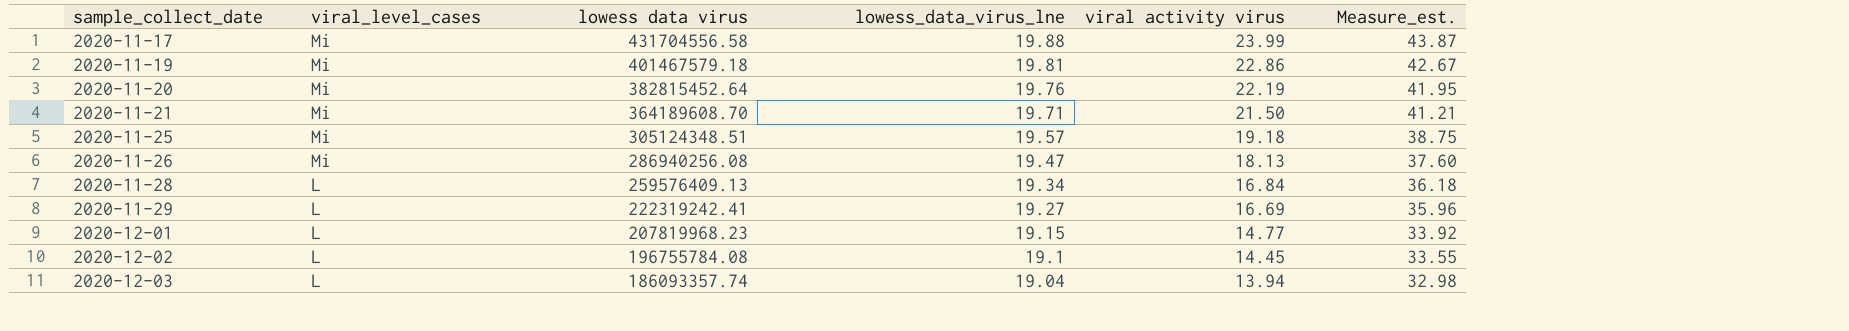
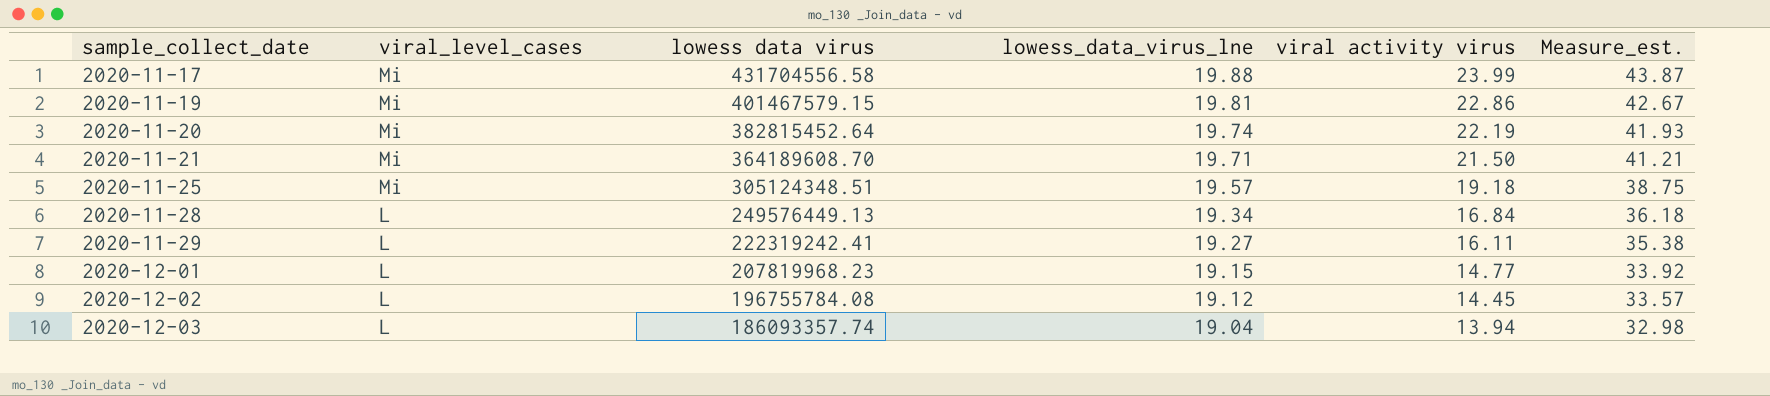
row 2020-11-26: Mi | 286940256.08 | 19.47 | 18.13 | 37.60 -> none
2020-11-19 | lowess data virus: 401467579.18 -> 401467579.15
2020-11-20 | lowess_data_virus_lne: 19.76 -> 19.74
2020-11-20 | Measure_est.: 41.95 -> 41.93
2020-11-28 | lowess data virus: 259576409.13 -> 249576449.13
2020-11-29 | viral activity virus: 16.69 -> 16.11
2020-11-29 | Measure_est.: 35.96 -> 35.38
2020-12-02 | lowess_data_virus_lne: 19.1 -> 19.12
2020-12-02 | Measure_est.: 33.55 -> 33.57

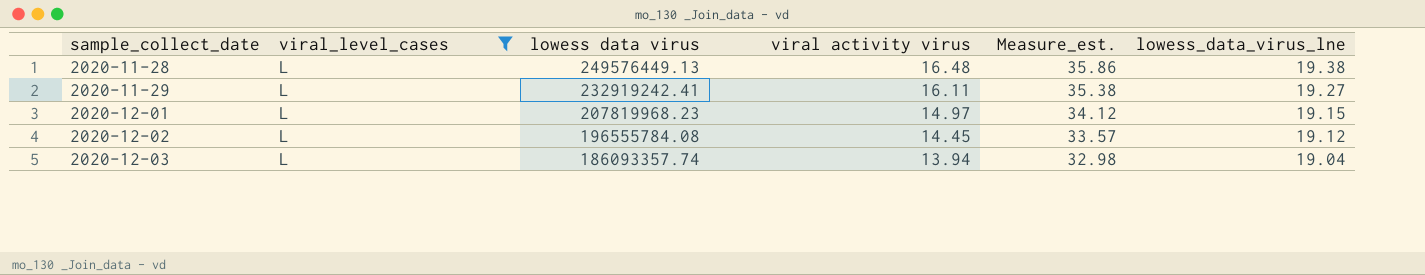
filter: none -> viral_level_cases = L
column lowess_data_virus_lne | position: 4 -> 6
2020-11-28 | viral activity virus: 16.84 -> 16.48
2020-11-28 | Measure_est.: 36.18 -> 35.86
2020-11-28 | lowess_data_virus_lne: 19.34 -> 19.38
2020-11-29 | lowess data virus: 222319242.41 -> 232919242.41
2020-12-01 | viral activity virus: 14.77 -> 14.97
2020-12-01 | Measure_est.: 33.92 -> 34.12
2020-12-02 | lowess data virus: 196755784.08 -> 196555784.08

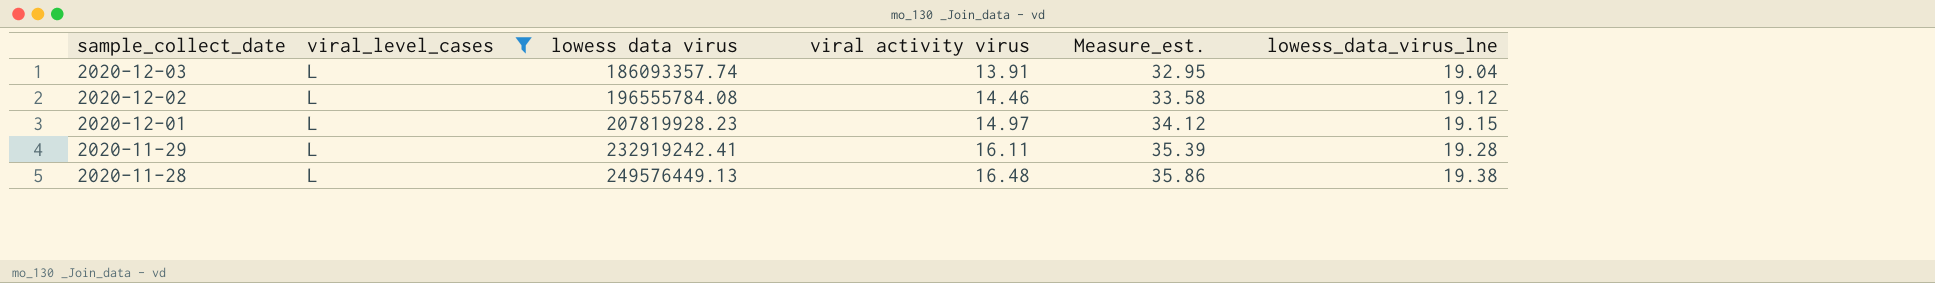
row order: sample_collect_date ascending -> sample_collect_date descending
2020-12-03 | viral activity virus: 13.94 -> 13.91
2020-12-03 | Measure_est.: 32.98 -> 32.95
2020-12-02 | viral activity virus: 14.45 -> 14.46
2020-12-02 | Measure_est.: 33.57 -> 33.58
2020-12-01 | lowess data virus: 207819968.23 -> 207819928.23
2020-11-29 | Measure_est.: 35.38 -> 35.39
2020-11-29 | lowess_data_virus_lne: 19.27 -> 19.28

